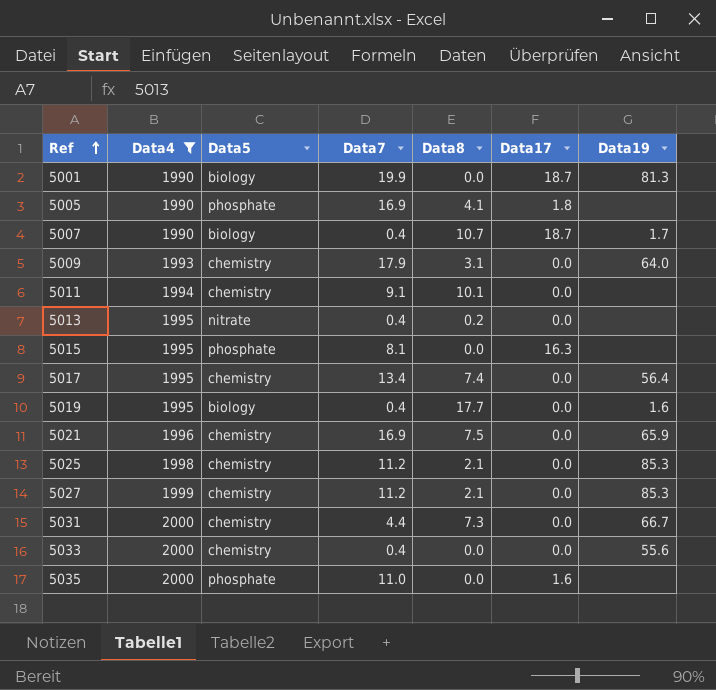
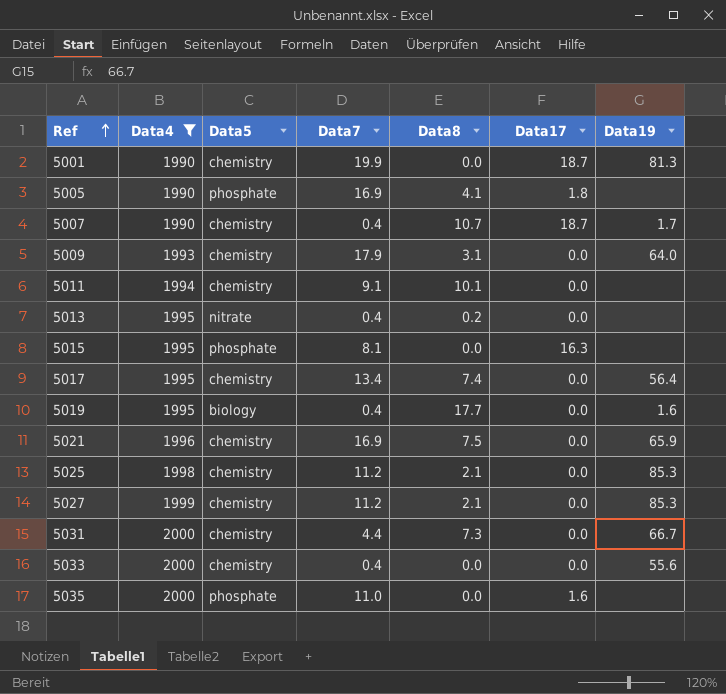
5001 | Data5: biology -> chemistry
5007 | Data5: biology -> chemistry

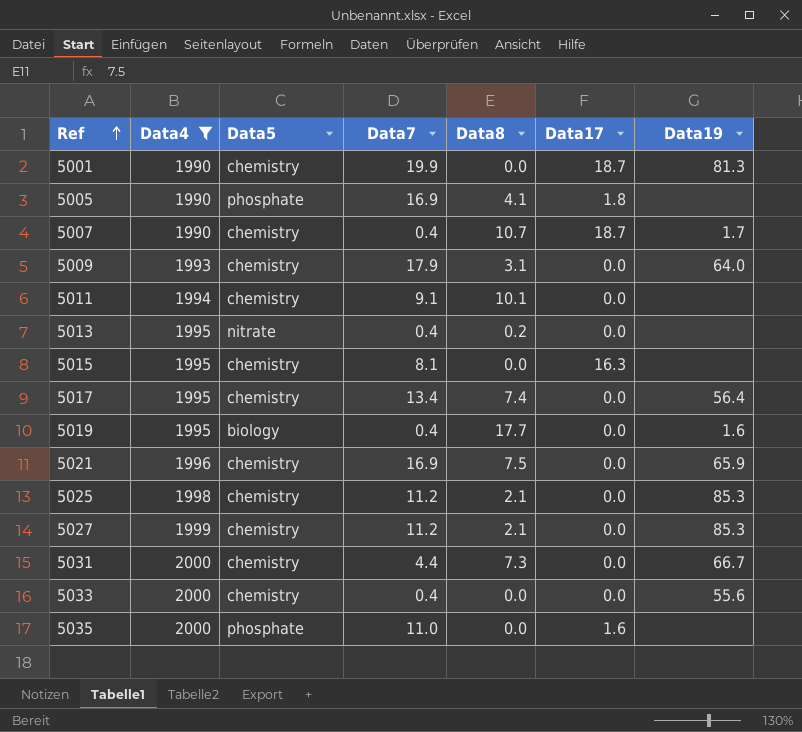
5015 | Data5: phosphate -> chemistry

